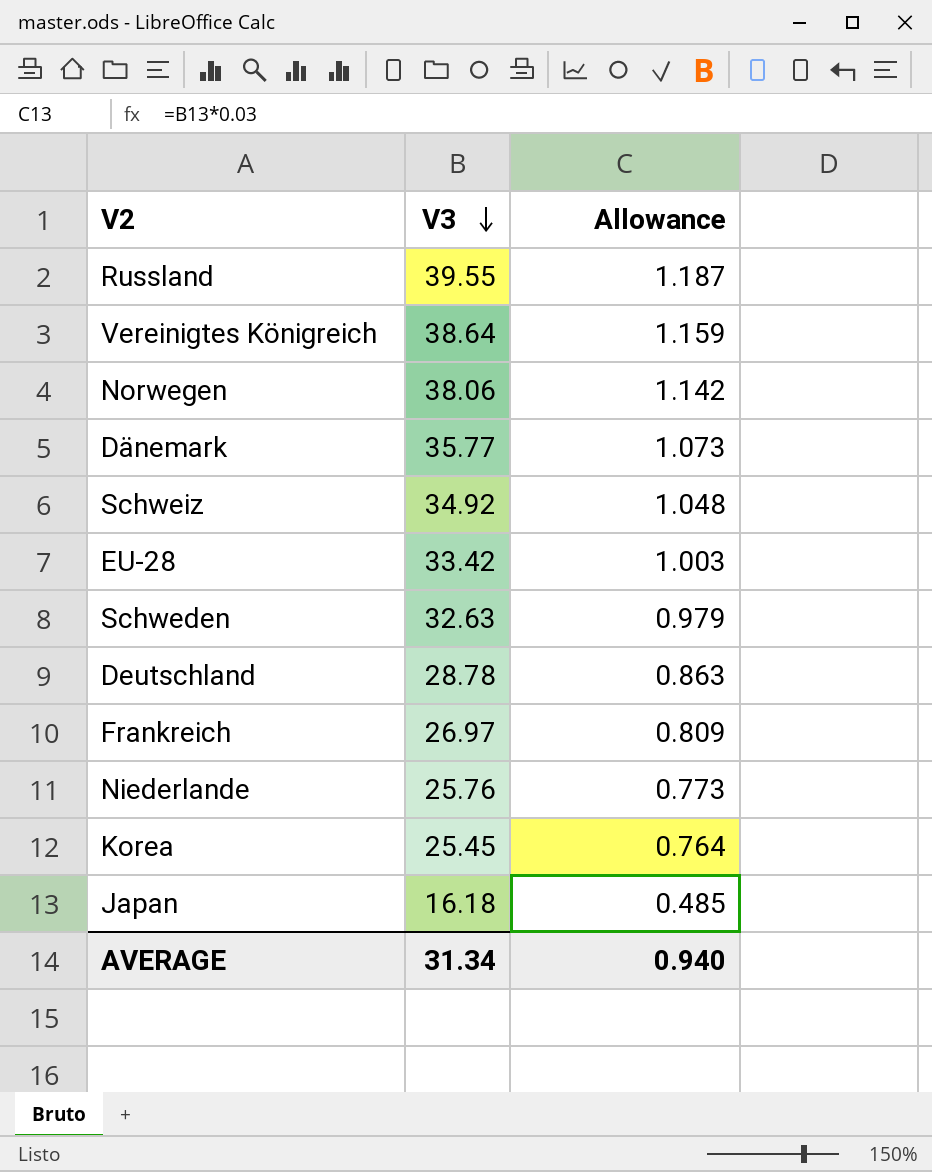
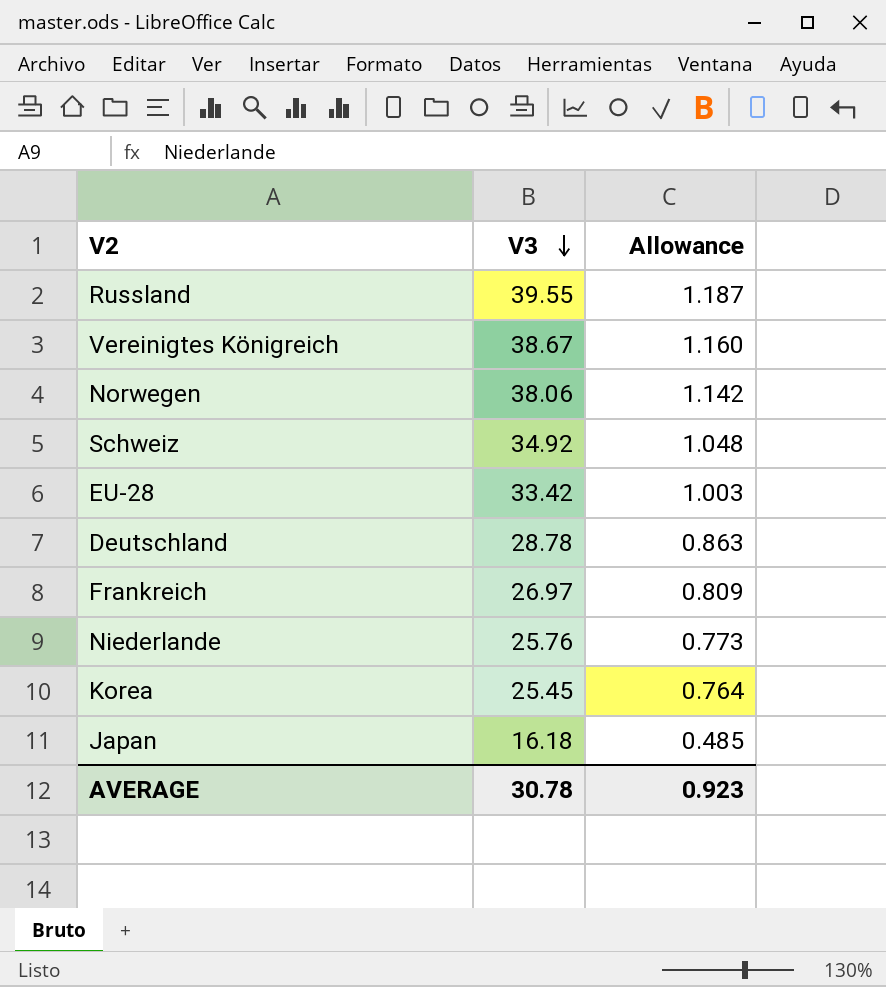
row Dänemark: 35.77 | 1.073 -> none
row Schweden: 32.63 | 0.979 -> none
Vereinigtes Königreich | V3: 38.64 -> 38.67
Vereinigtes Königreich | Allowance: 1.159 -> 1.160
AVERAGE | V3: 31.34 -> 30.78
AVERAGE | Allowance: 0.940 -> 0.923

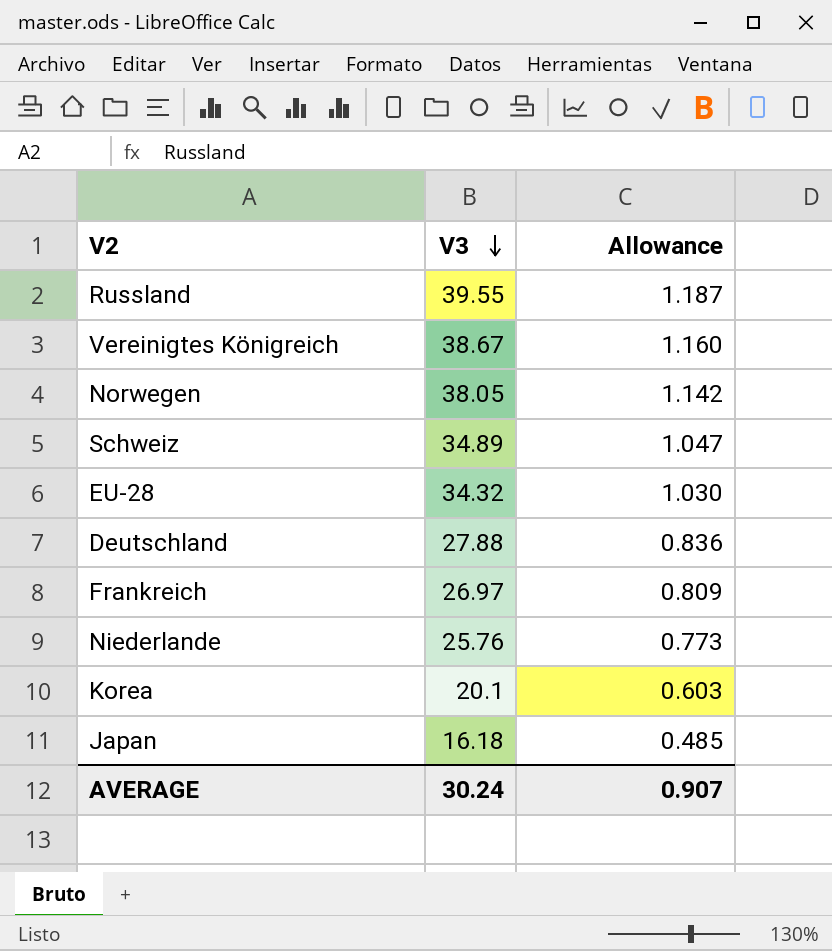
Norwegen | V3: 38.06 -> 38.05
Schweiz | V3: 34.92 -> 34.89
Schweiz | Allowance: 1.048 -> 1.047
EU-28 | V3: 33.42 -> 34.32
EU-28 | Allowance: 1.003 -> 1.030
Deutschland | V3: 28.78 -> 27.88
Deutschland | Allowance: 0.863 -> 0.836
Korea | V3: 25.45 -> 20.1
Korea | Allowance: 0.764 -> 0.603
AVERAGE | V3: 30.78 -> 30.24
AVERAGE | Allowance: 0.923 -> 0.907

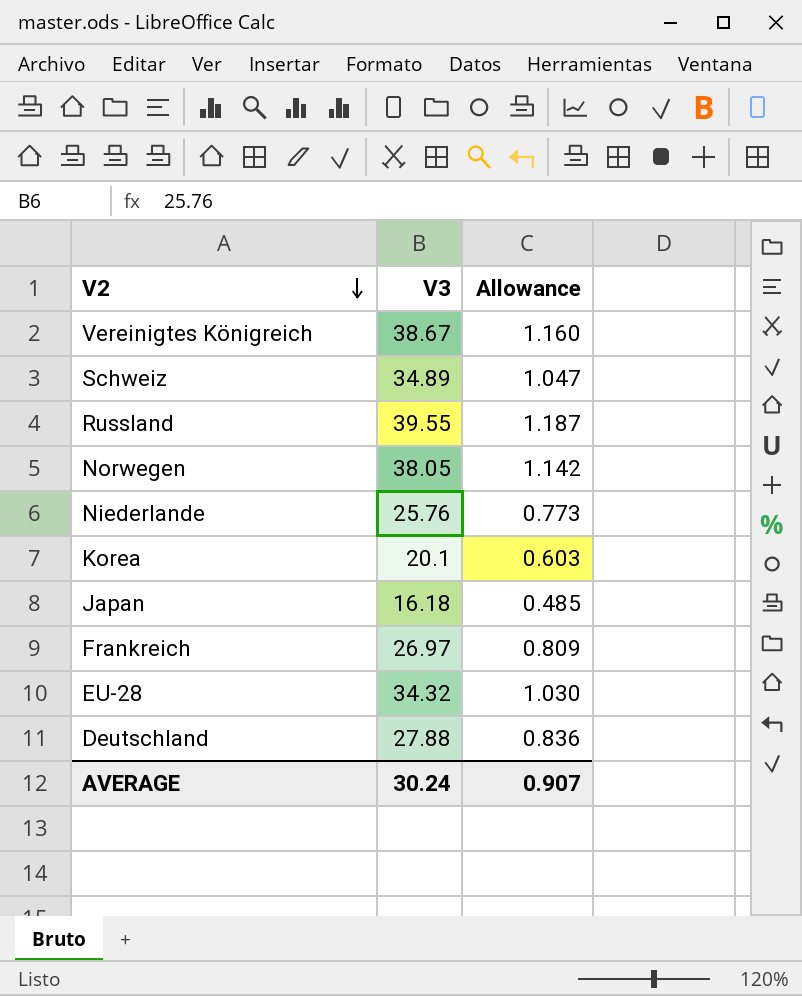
row order: V3 descending -> V2 descending

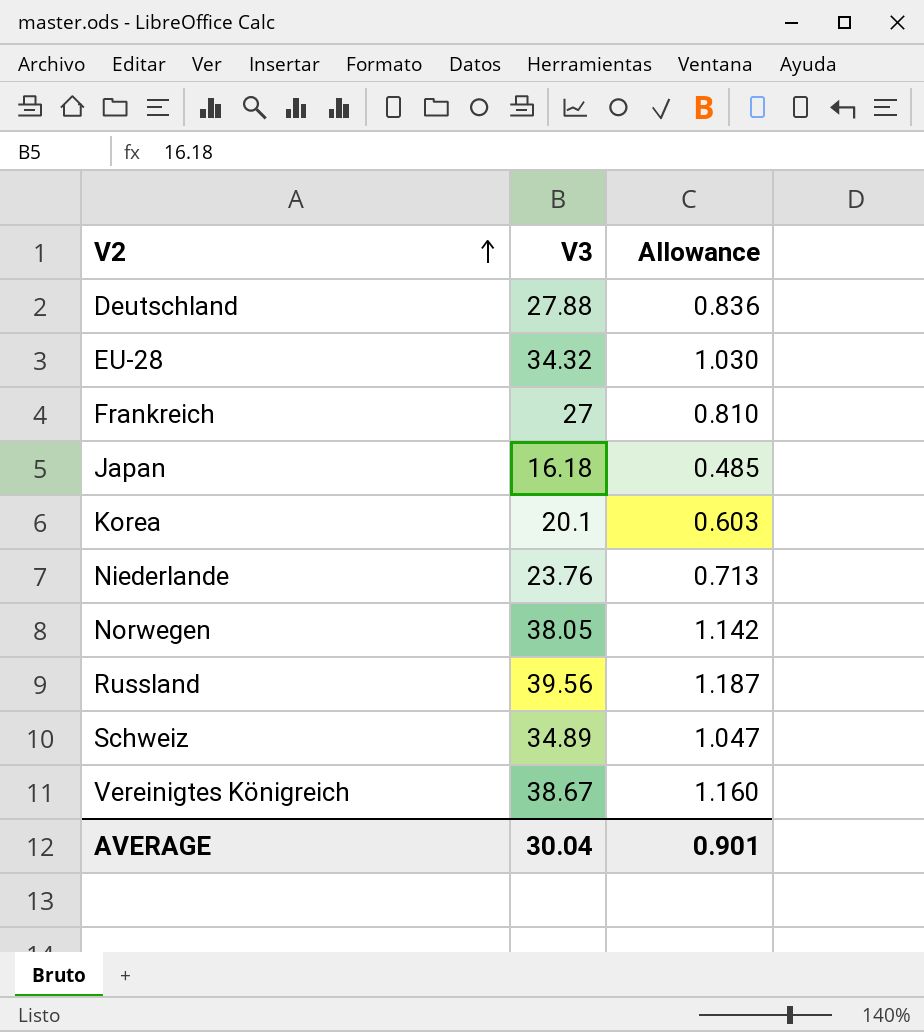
row order: V2 descending -> V2 ascending
Frankreich | V3: 26.97 -> 27
Frankreich | Allowance: 0.809 -> 0.810
Niederlande | V3: 25.76 -> 23.76
Niederlande | Allowance: 0.773 -> 0.713
Russland | V3: 39.55 -> 39.56
AVERAGE | V3: 30.24 -> 30.04
AVERAGE | Allowance: 0.907 -> 0.901

